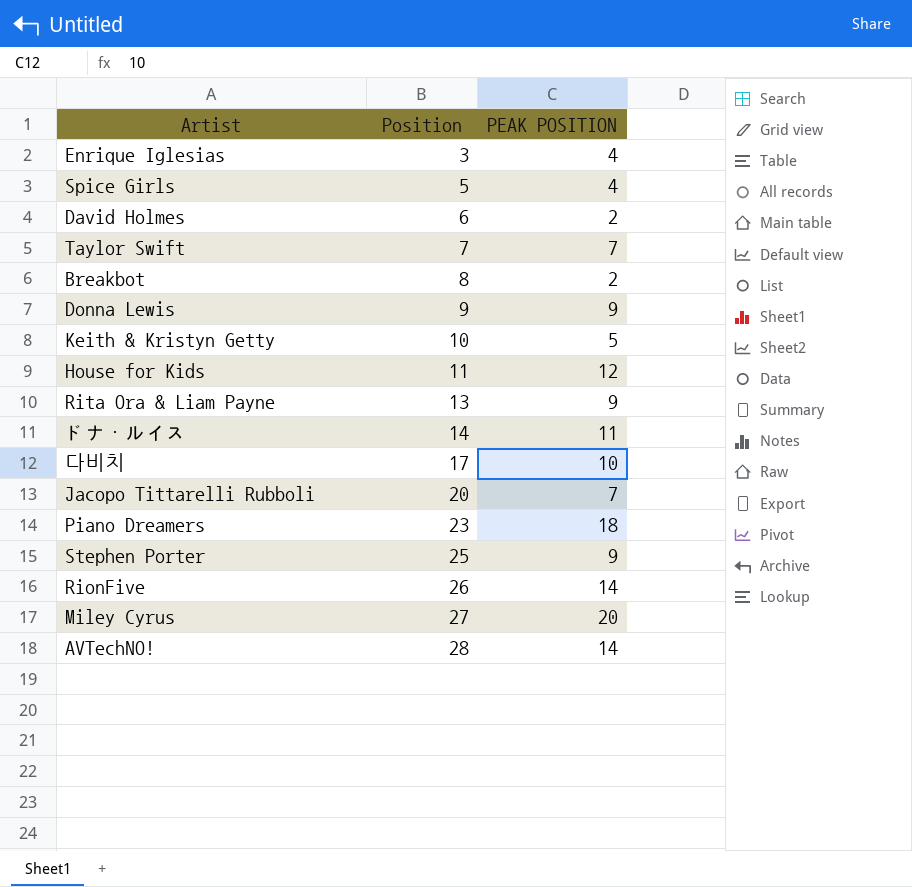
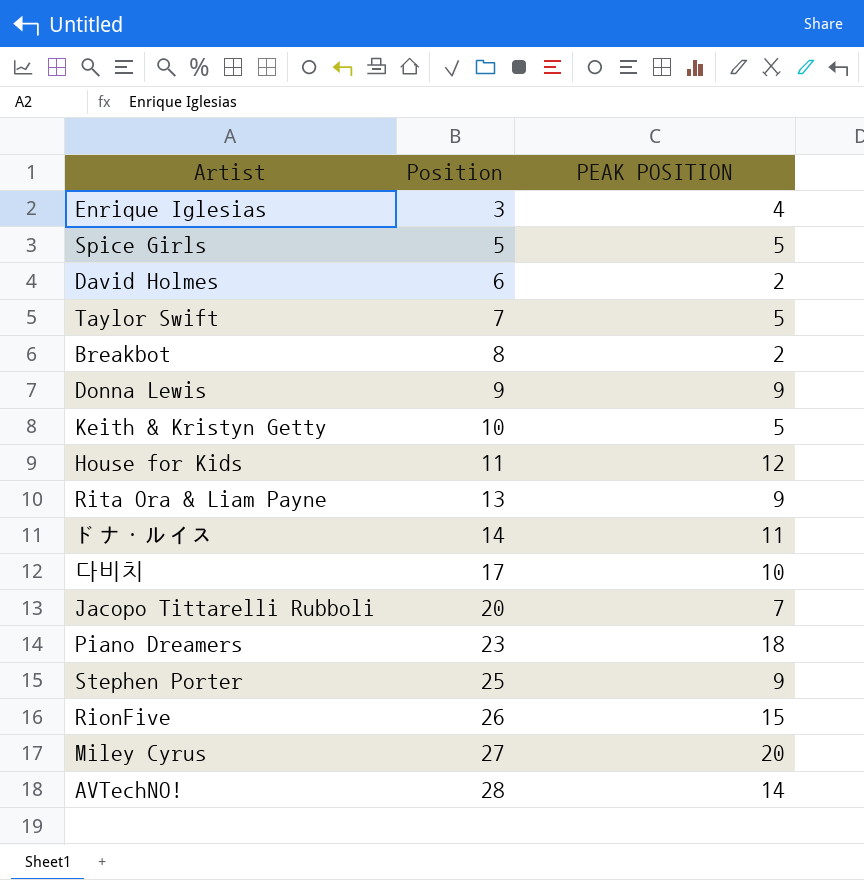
Spice Girls | PEAK POSITION: 4 -> 5
Taylor Swift | PEAK POSITION: 7 -> 5
RionFive | PEAK POSITION: 14 -> 15

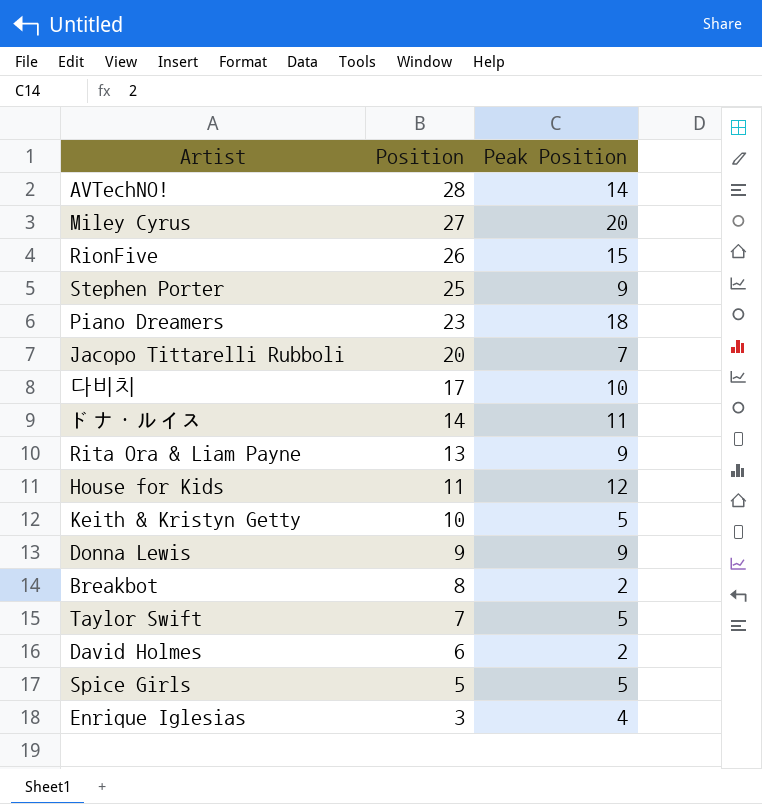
row order: Position ascending -> Position descending
column name: PEAK POSITION -> Peak Position

